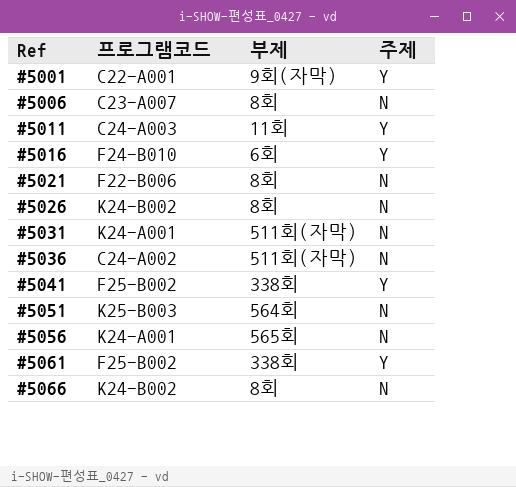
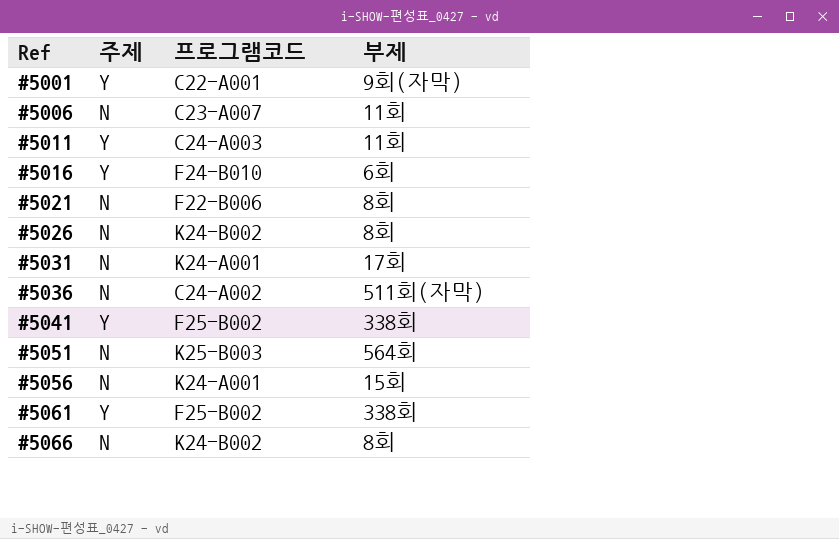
column 주제 | position: 4 -> 2
#5006 | 부제: 8회 -> 11회
#5031 | 부제: 511회(자막) -> 17회
#5056 | 부제: 565회 -> 15회

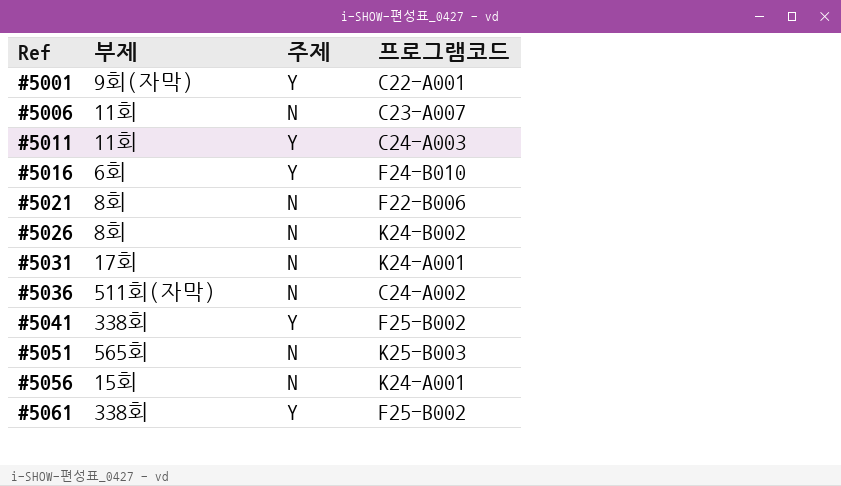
column 부제 | position: 4 -> 2
row #5066: N | K24-B002 | 8회 -> none
#5051 | 부제: 564회 -> 565회

